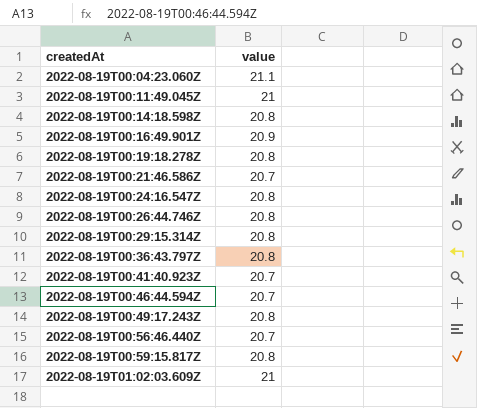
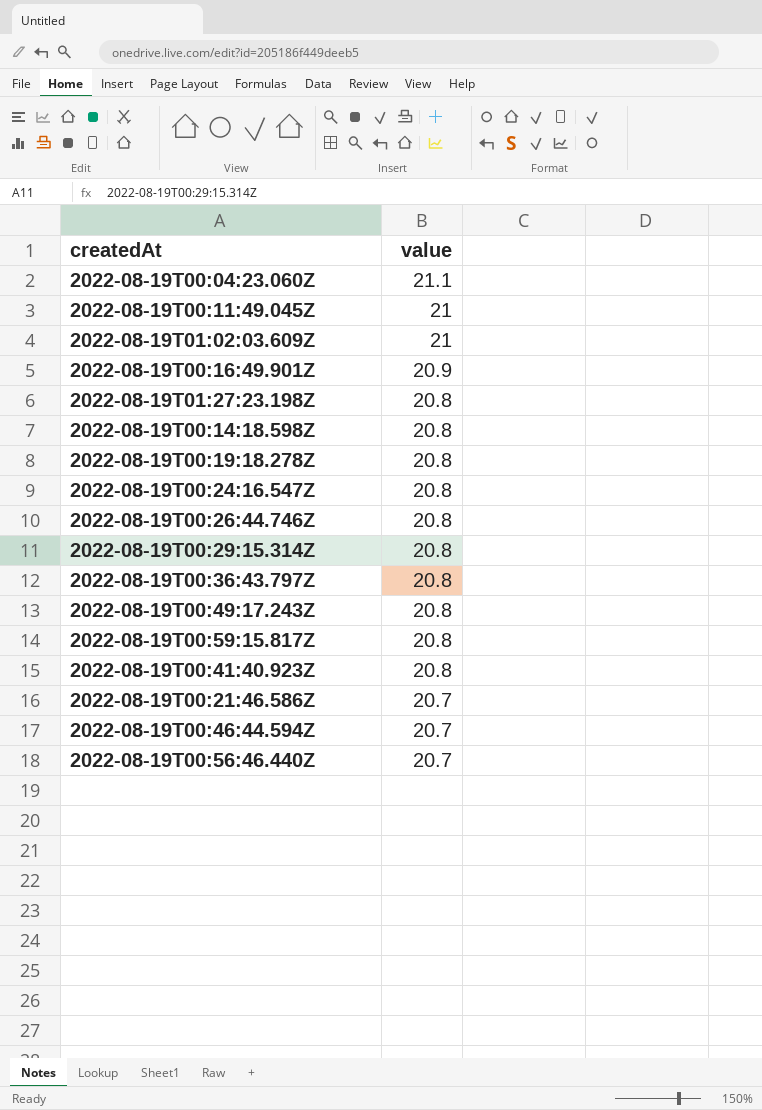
row order: createdAt ascending -> value descending
row 2022-08-19T01:27:23.198Z: none -> 20.8
2022-08-19T00:41:40.923Z | value: 20.7 -> 20.8

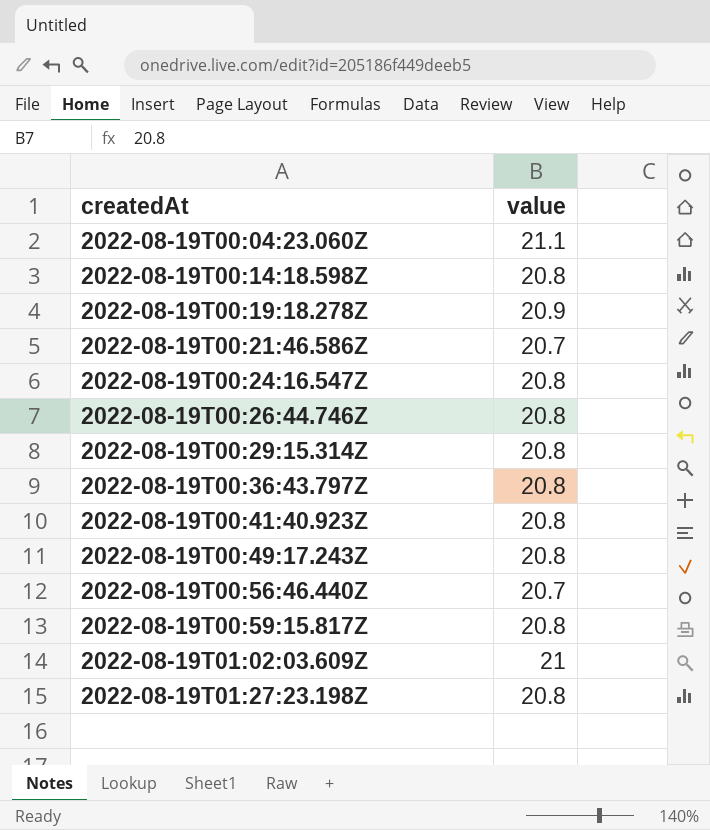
row order: value descending -> createdAt ascending
row 2022-08-19T00:11:49.045Z: 21 -> none
row 2022-08-19T00:16:49.901Z: 20.9 -> none
row 2022-08-19T00:46:44.594Z: 20.7 -> none
2022-08-19T00:19:18.278Z | value: 20.8 -> 20.9

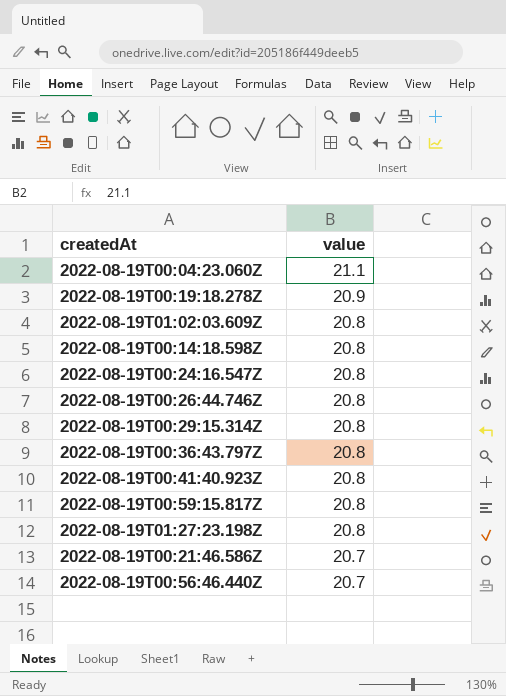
row order: createdAt ascending -> value descending
row 2022-08-19T00:49:17.243Z: 20.8 -> none
2022-08-19T01:02:03.609Z | value: 21 -> 20.8

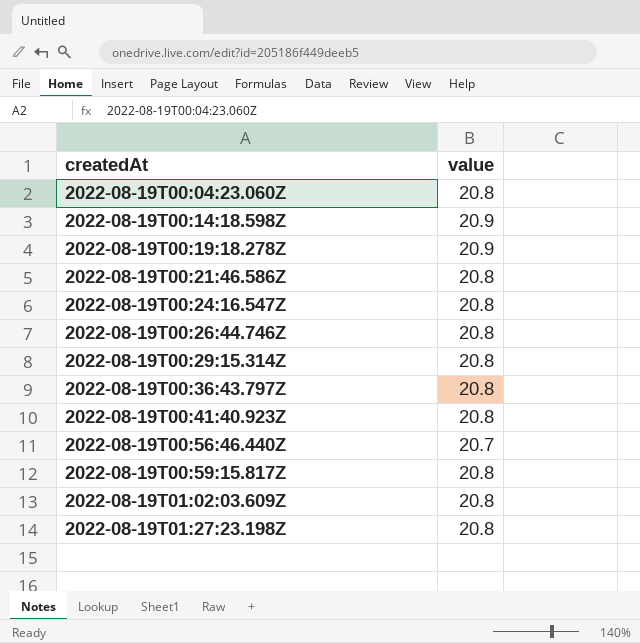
row order: value descending -> createdAt ascending
2022-08-19T00:04:23.060Z | value: 21.1 -> 20.8
2022-08-19T00:14:18.598Z | value: 20.8 -> 20.9
2022-08-19T00:21:46.586Z | value: 20.7 -> 20.8

